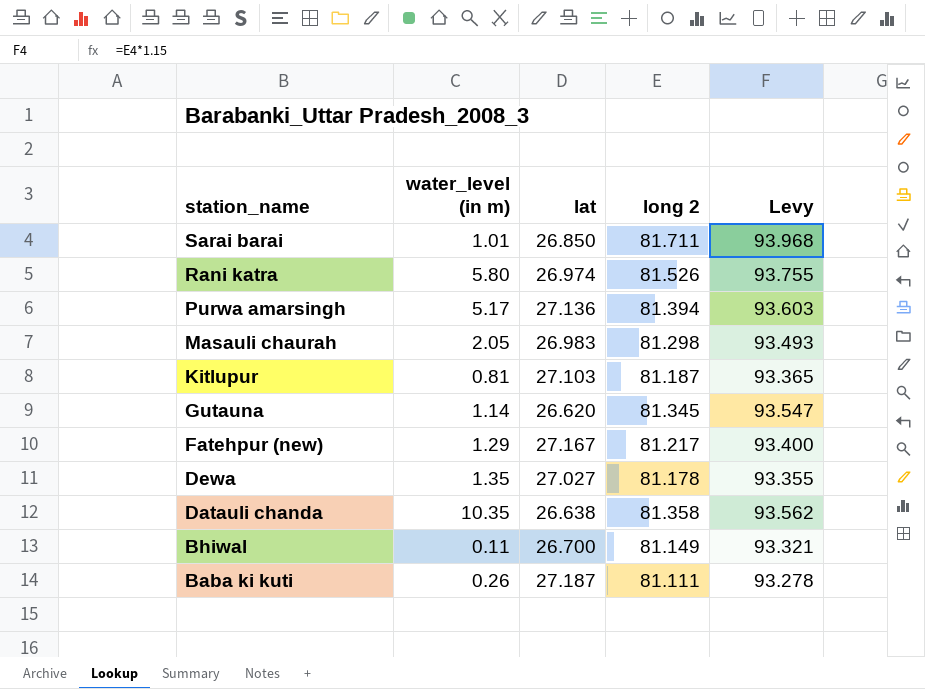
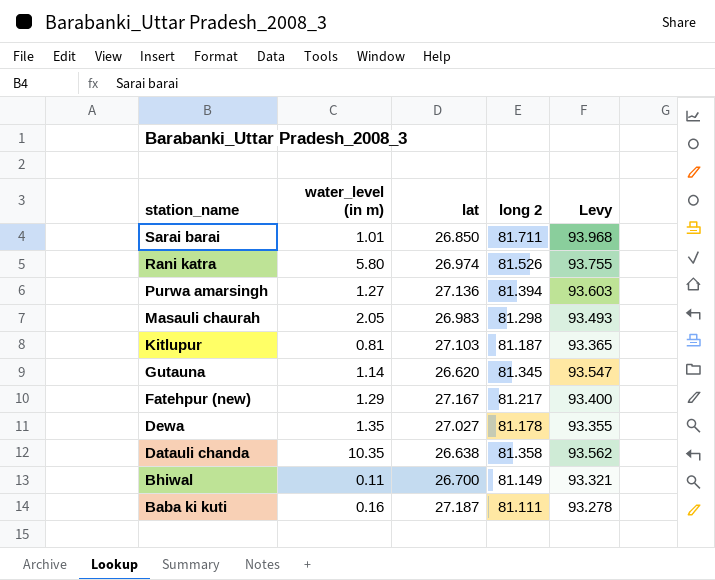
Purwa amarsingh | water_level (in m): 5.17 -> 1.27
Baba ki kuti | water_level (in m): 0.26 -> 0.16

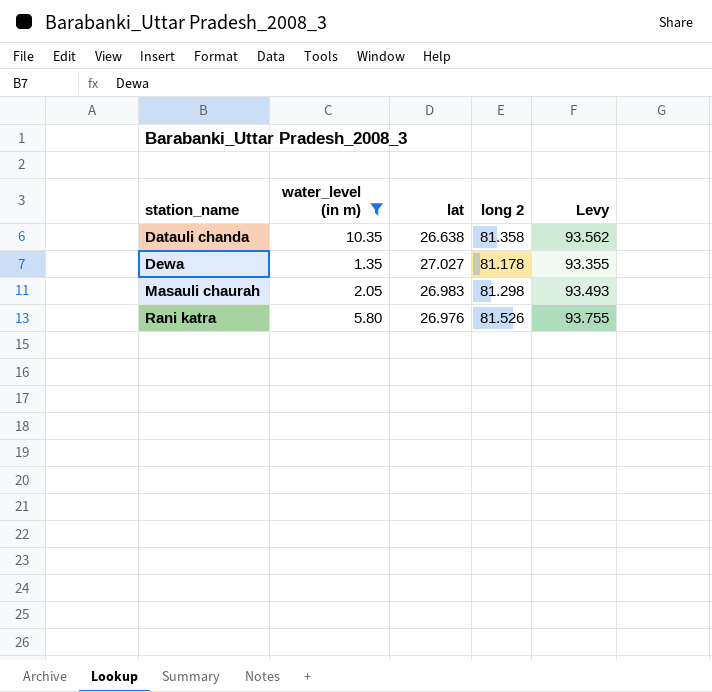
filter: none -> water_level (in m) >= 1.35
row order: station_name descending -> station_name ascending
Rani katra | lat: 26.974 -> 26.976

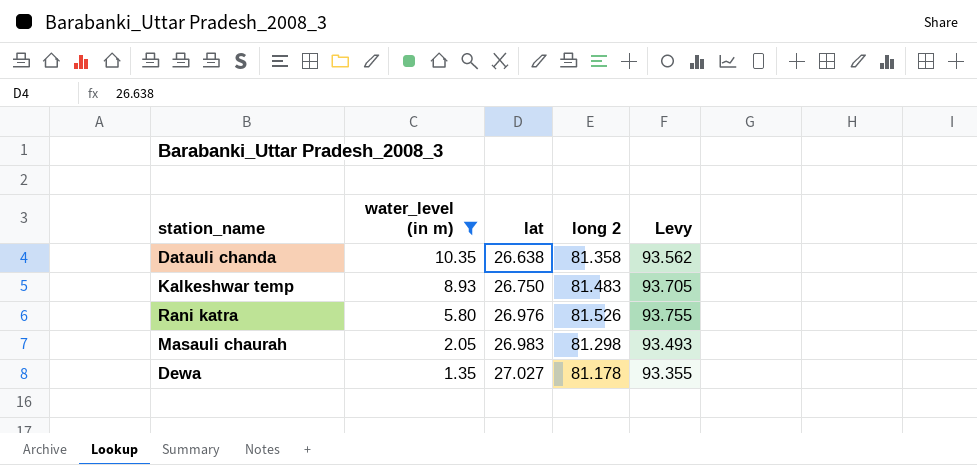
row order: station_name ascending -> water_level (in m) descending
row Kalkeshwar temp: none -> 8.93 | 26.750 | 81.483 | 93.705

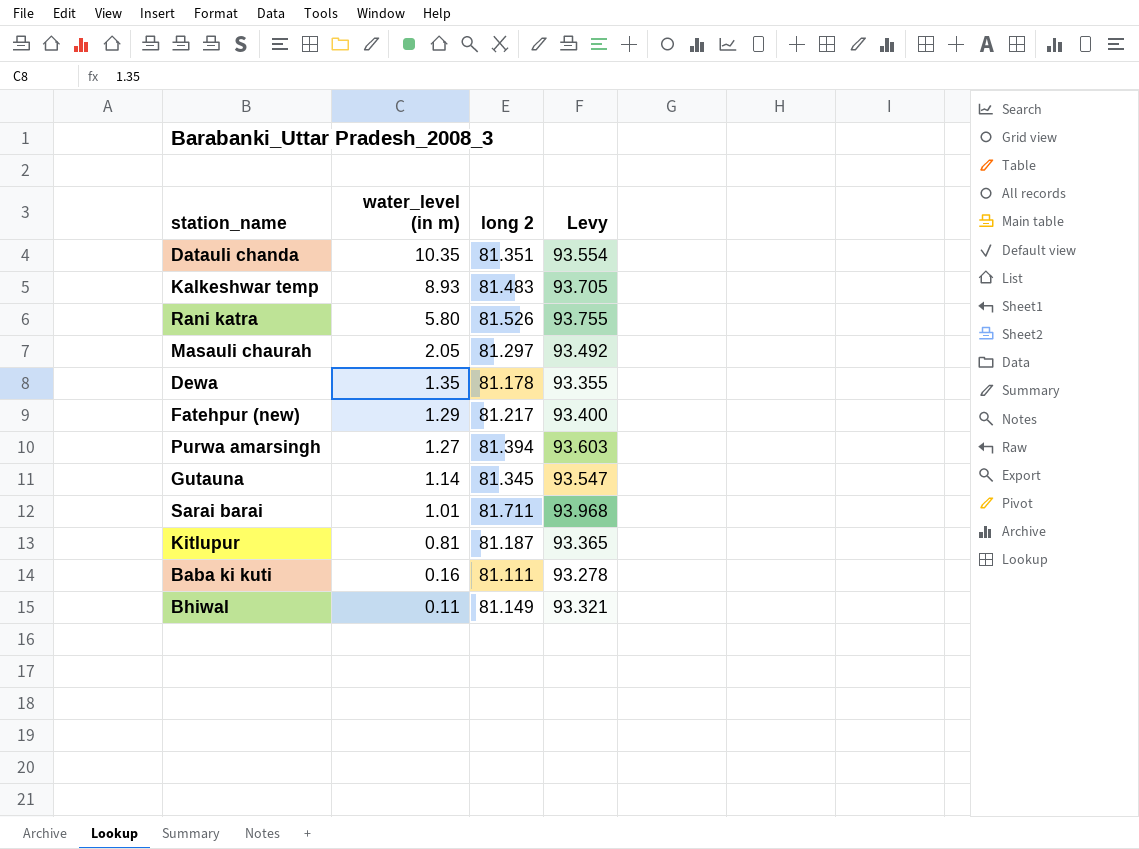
filter: water_level (in m) >= 1.35 -> none
column lat | position: 3 -> none
Datauli chanda | long 2: 81.358 -> 81.351
Datauli chanda | Levy: 93.562 -> 93.554
Masauli chaurah | long 2: 81.298 -> 81.297
Masauli chaurah | Levy: 93.493 -> 93.492

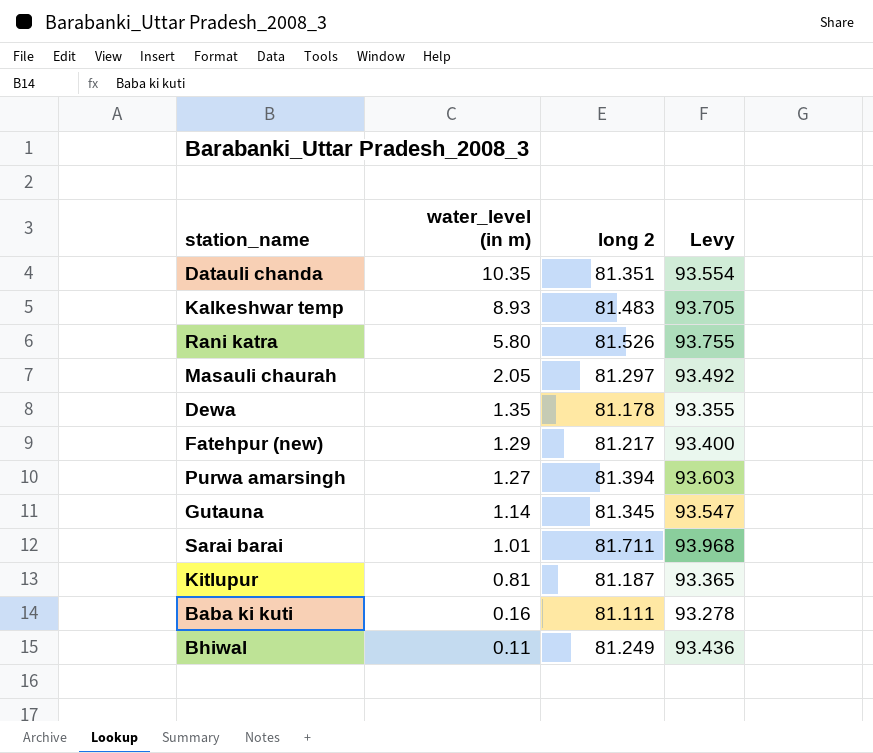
Bhiwal | long 2: 81.149 -> 81.249
Bhiwal | Levy: 93.321 -> 93.436

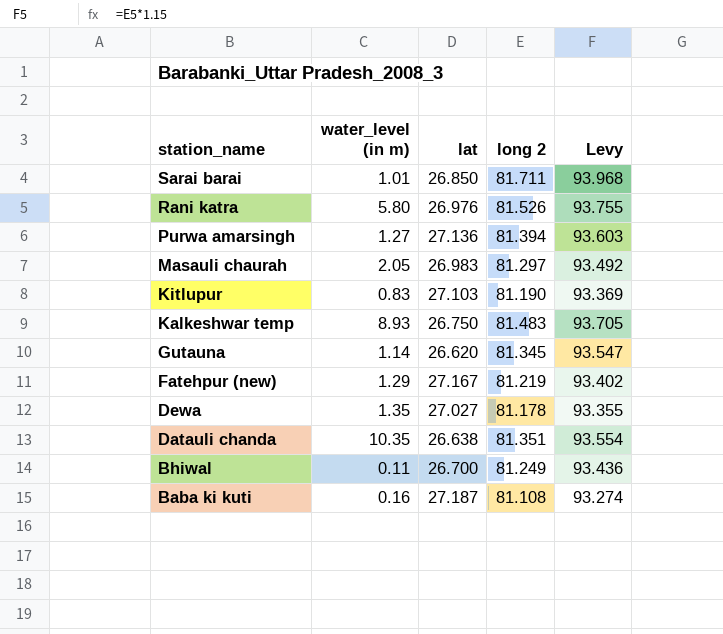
row order: water_level (in m) descending -> station_name descending
column lat | position: none -> 3
Kitlupur | water_level (in m): 0.81 -> 0.83
Kitlupur | long 2: 81.187 -> 81.190
Kitlupur | Levy: 93.365 -> 93.369
Fatehpur (new) | long 2: 81.217 -> 81.219
Fatehpur (new) | Levy: 93.400 -> 93.402
Baba ki kuti | long 2: 81.111 -> 81.108
Baba ki kuti | Levy: 93.278 -> 93.274

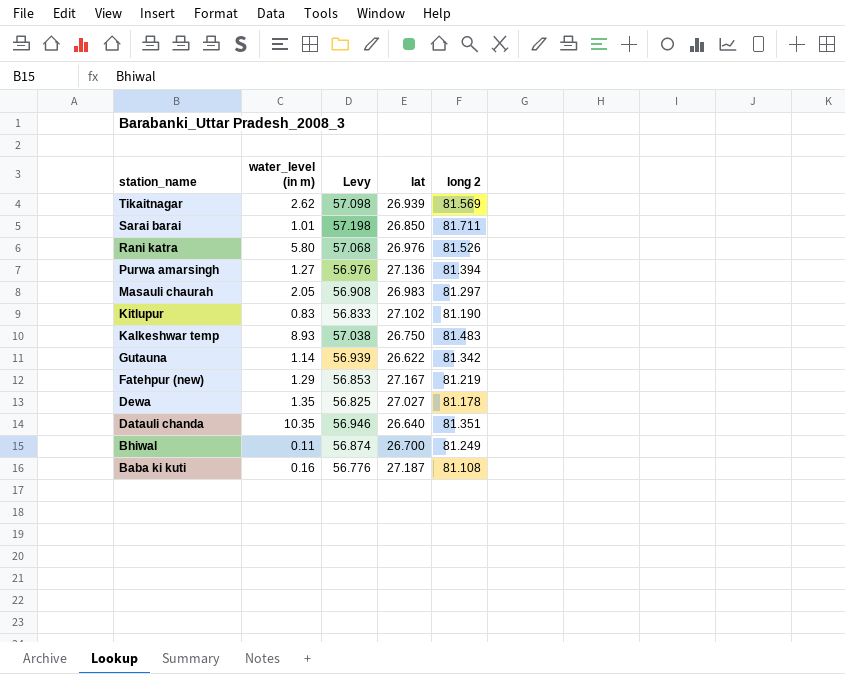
column Levy | formula: [long 2] * 1.15 -> [long 2] * 0.7
column Levy | position: 5 -> 3
row Tikaitnagar: none -> 2.62 | 57.098 | 26.939 | 81.569
Kitlupur | lat: 27.103 -> 27.102
Gutauna | lat: 26.620 -> 26.622
Gutauna | long 2: 81.345 -> 81.342
Datauli chanda | lat: 26.638 -> 26.640

